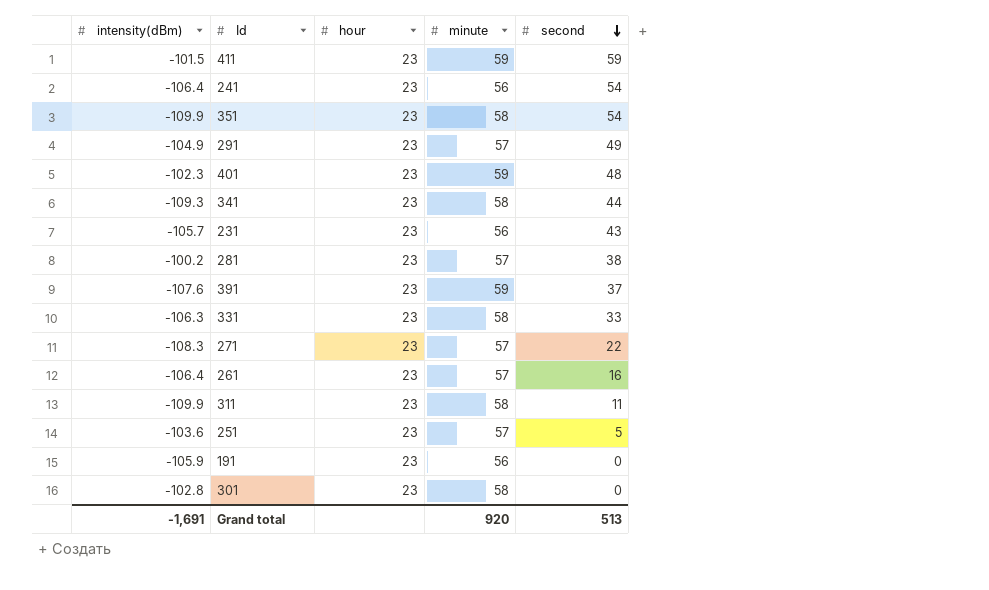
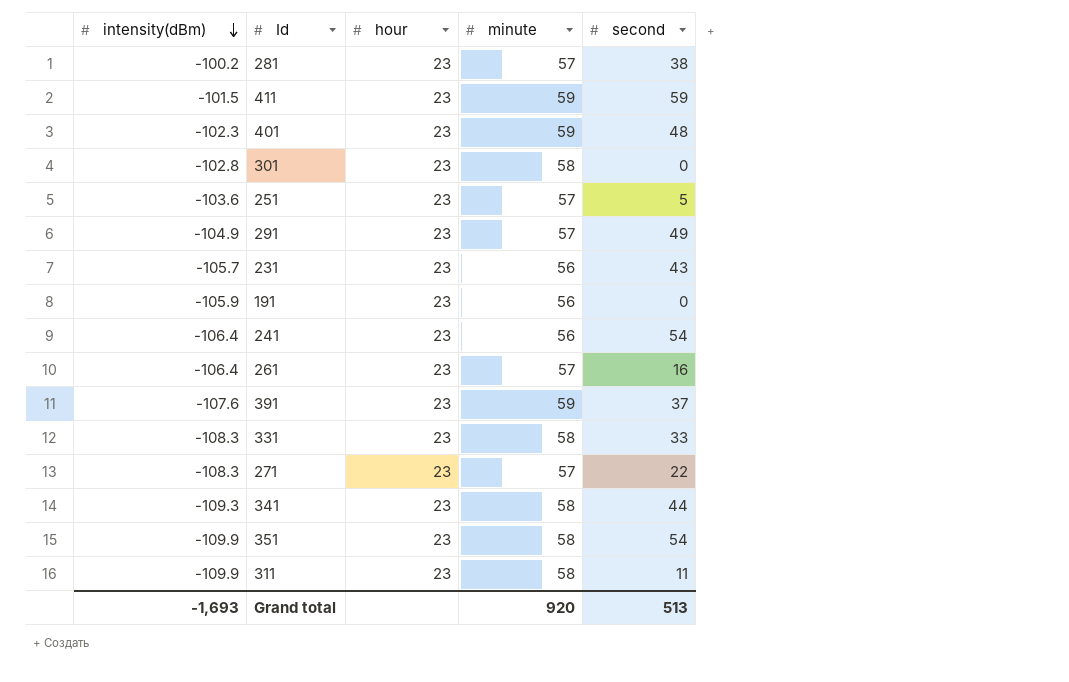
row order: second descending -> intensity(dBm) descending
331 | intensity(dBm): -106.3 -> -108.3
Grand total | intensity(dBm): -1,691 -> -1,693

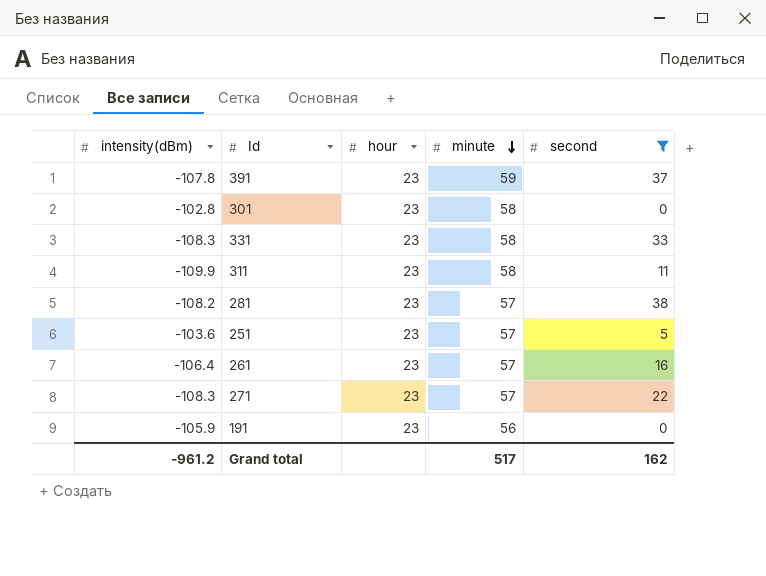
filter: none -> second <= 38
row order: intensity(dBm) descending -> minute descending
391 | intensity(dBm): -107.6 -> -107.8
281 | intensity(dBm): -100.2 -> -108.2
Grand total | intensity(dBm): -1,693 -> -961.2
Grand total | minute: 920 -> 517
Grand total | second: 513 -> 162

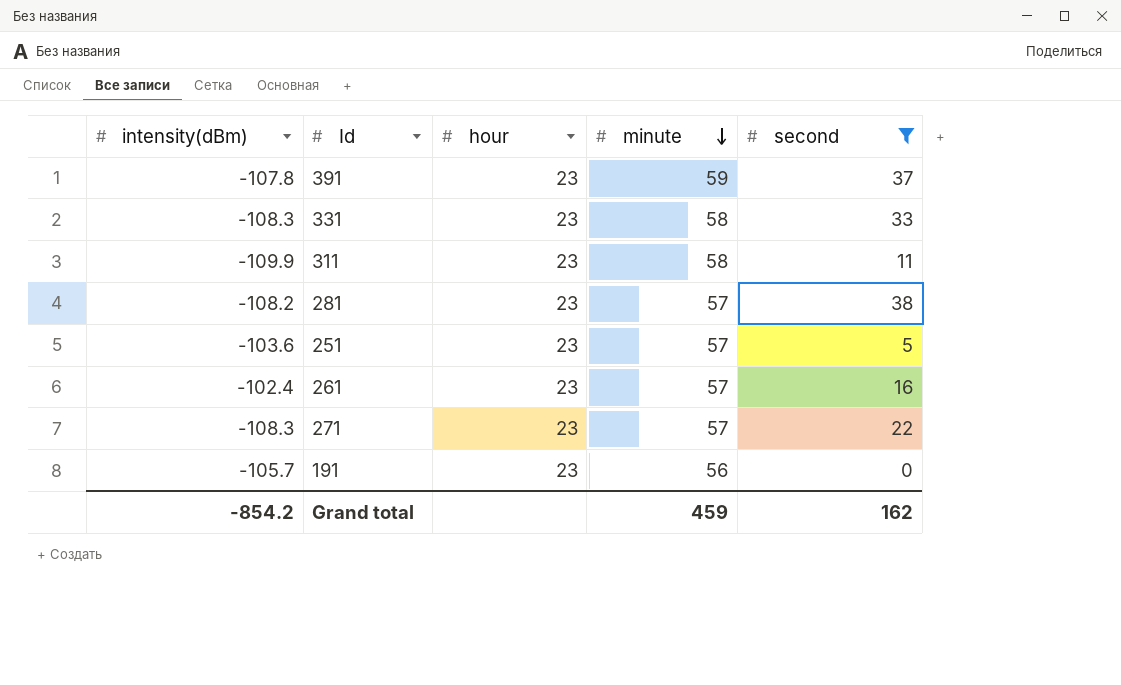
row 301: -102.8 | 23 | 58 | 0 -> none
261 | intensity(dBm): -106.4 -> -102.4
191 | intensity(dBm): -105.9 -> -105.7
Grand total | intensity(dBm): -961.2 -> -854.2
Grand total | minute: 517 -> 459

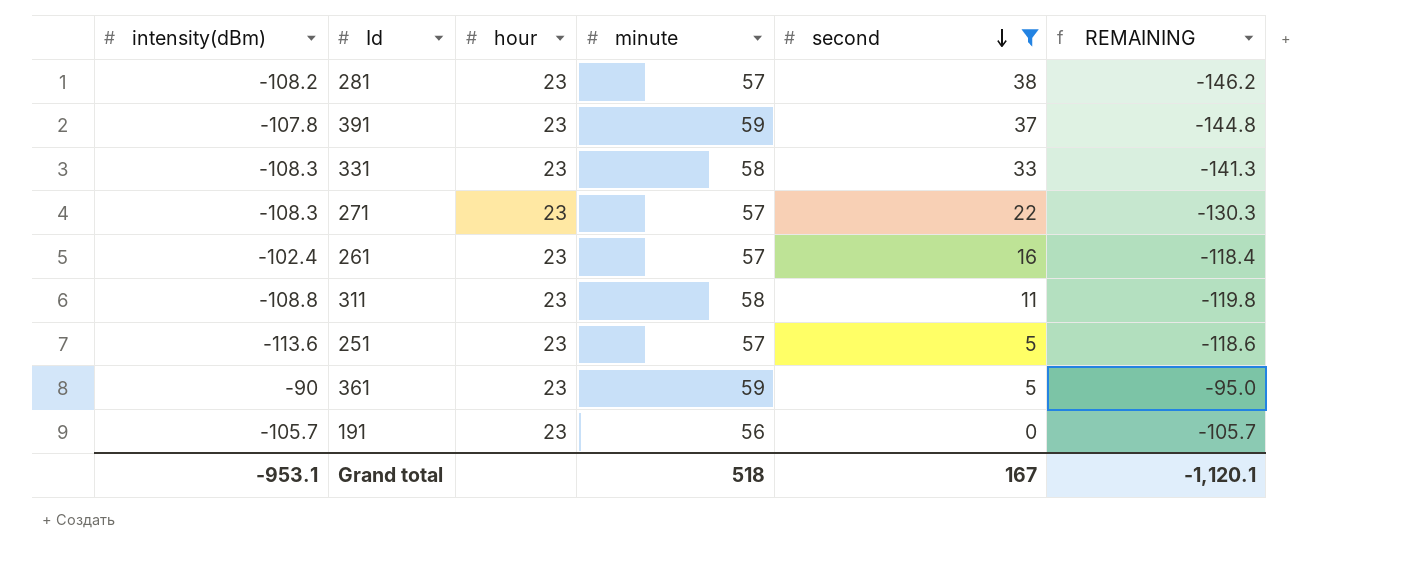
row order: minute descending -> second descending
column REMAINING | formula: none -> [intensity(dBm)] - [second]
311 | intensity(dBm): -109.9 -> -108.8
251 | intensity(dBm): -103.6 -> -113.6
row 361: none -> -90 | 23 | 59 | 5 | -95.0
Grand total | intensity(dBm): -854.2 -> -953.1
Grand total | minute: 459 -> 518
Grand total | second: 162 -> 167

